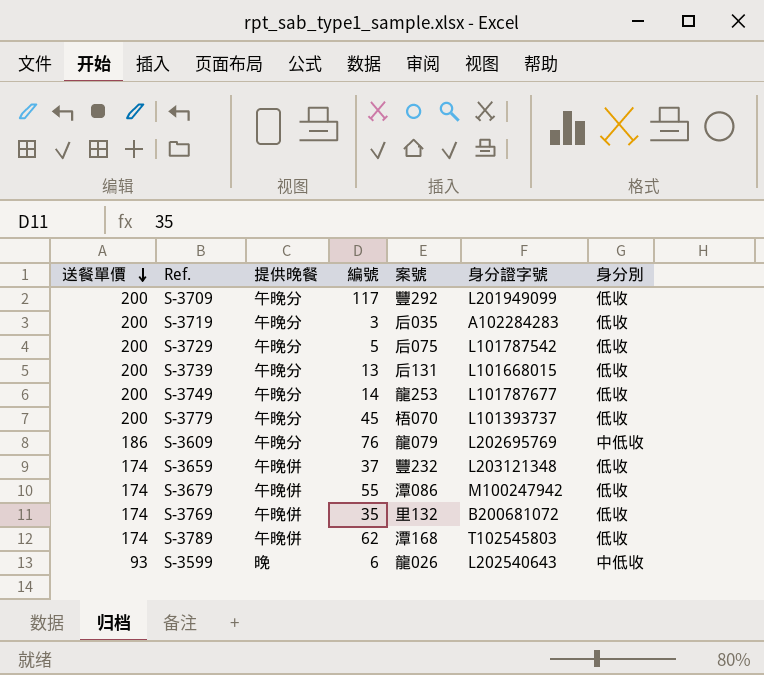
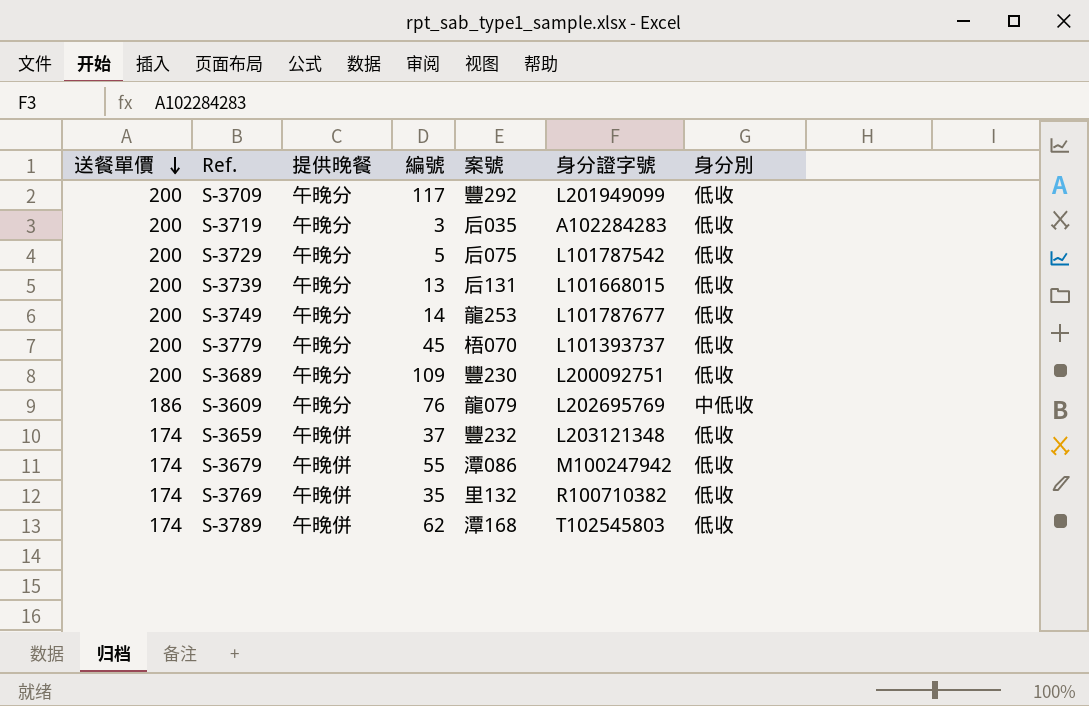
row S-3599: 93 | 晚 | 6 | 龍026 | L202540643 | 中低收 -> none
row S-3689: none -> 200 | 午晚分 | 109 | 豐230 | L200092751 | 低收
S-3769 | 身分證字號: B200681072 -> R100710382

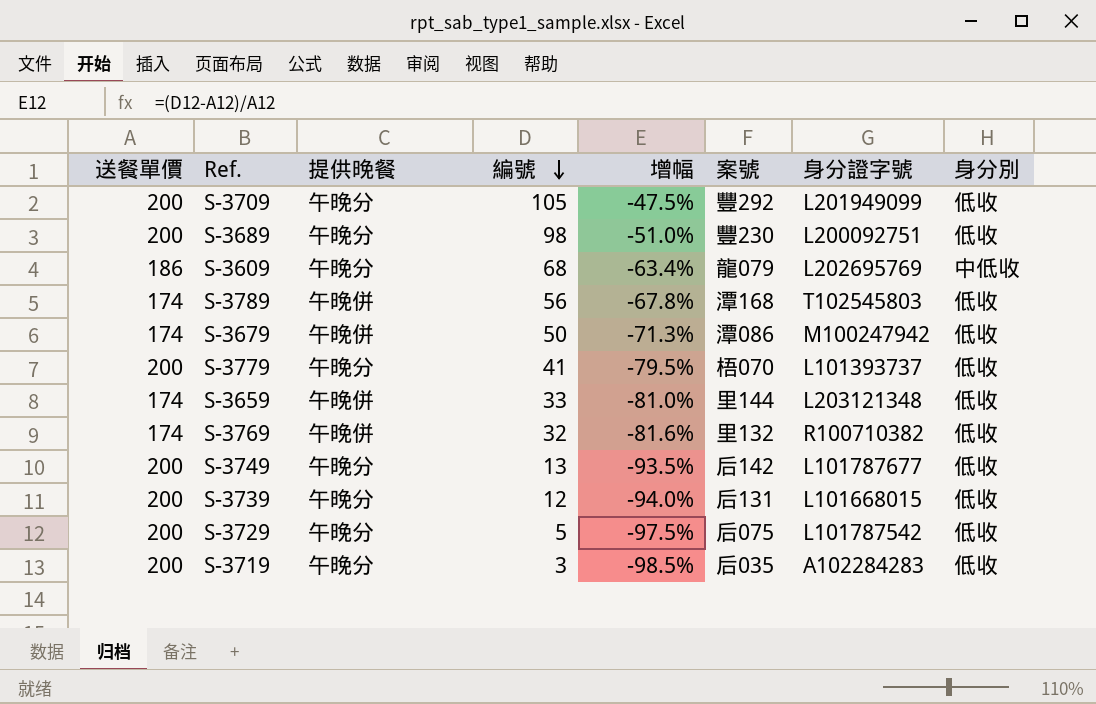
row order: 送餐單價 descending -> 編號 descending
column 增幅 | formula: none -> ([編號] - [送餐單價]) / [送餐單價]
S-3709 | 編號: 117 -> 105
S-3689 | 編號: 109 -> 98
S-3609 | 編號: 76 -> 68
S-3789 | 編號: 62 -> 56
S-3679 | 編號: 55 -> 50
S-3779 | 編號: 45 -> 41
S-3659 | 編號: 37 -> 33
S-3659 | 案號: 豐232 -> 里144
S-3769 | 編號: 35 -> 32
S-3749 | 編號: 14 -> 13
S-3749 | 案號: 龍253 -> 后142
S-3739 | 編號: 13 -> 12

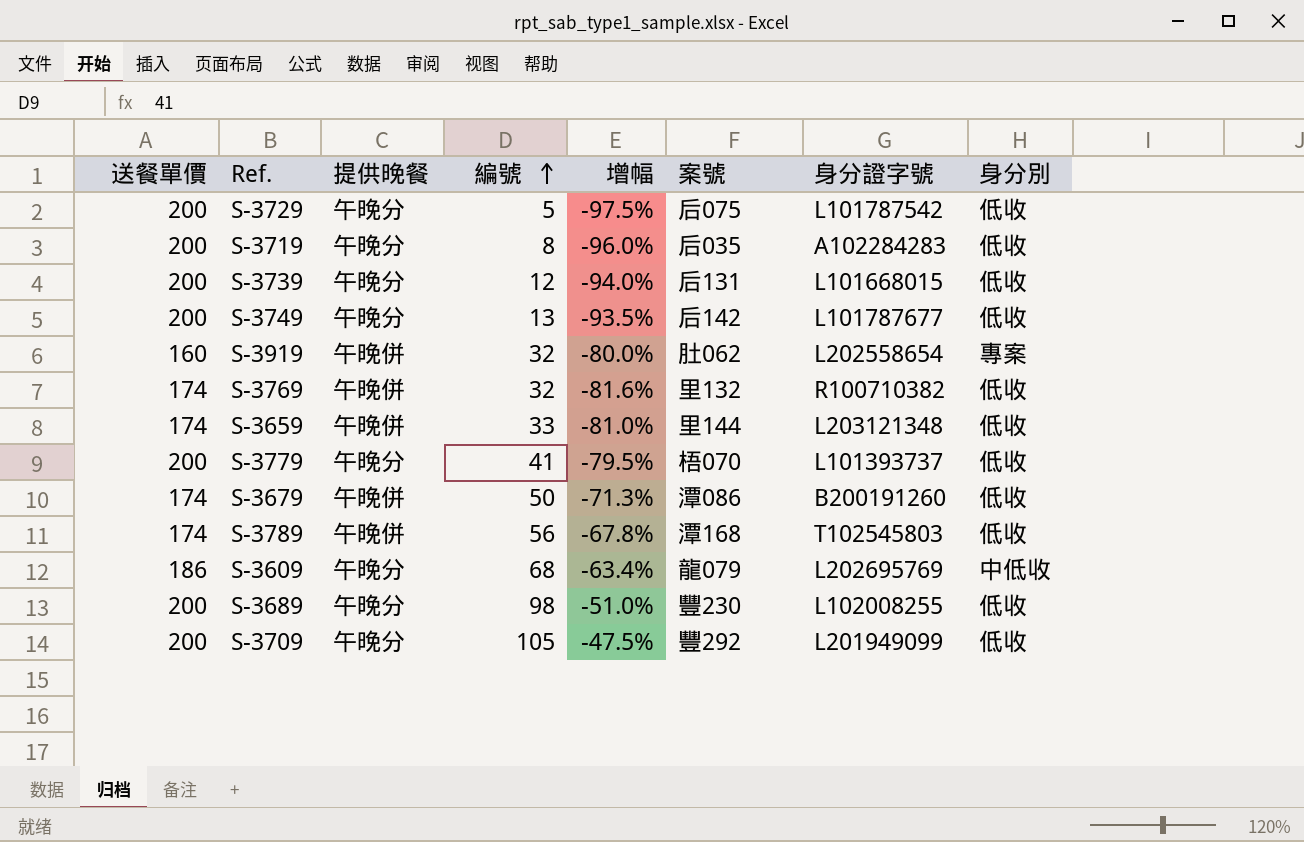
row order: 編號 descending -> 編號 ascending
S-3719 | 編號: 3 -> 8
S-3719 | 增幅: -98.5% -> -96.0%
row S-3919: none -> 160 | 午晚併 | 32 | -80.0% | 肚062 | L202558654 | 專案
S-3679 | 身分證字號: M100247942 -> B200191260
S-3689 | 身分證字號: L200092751 -> L102008255

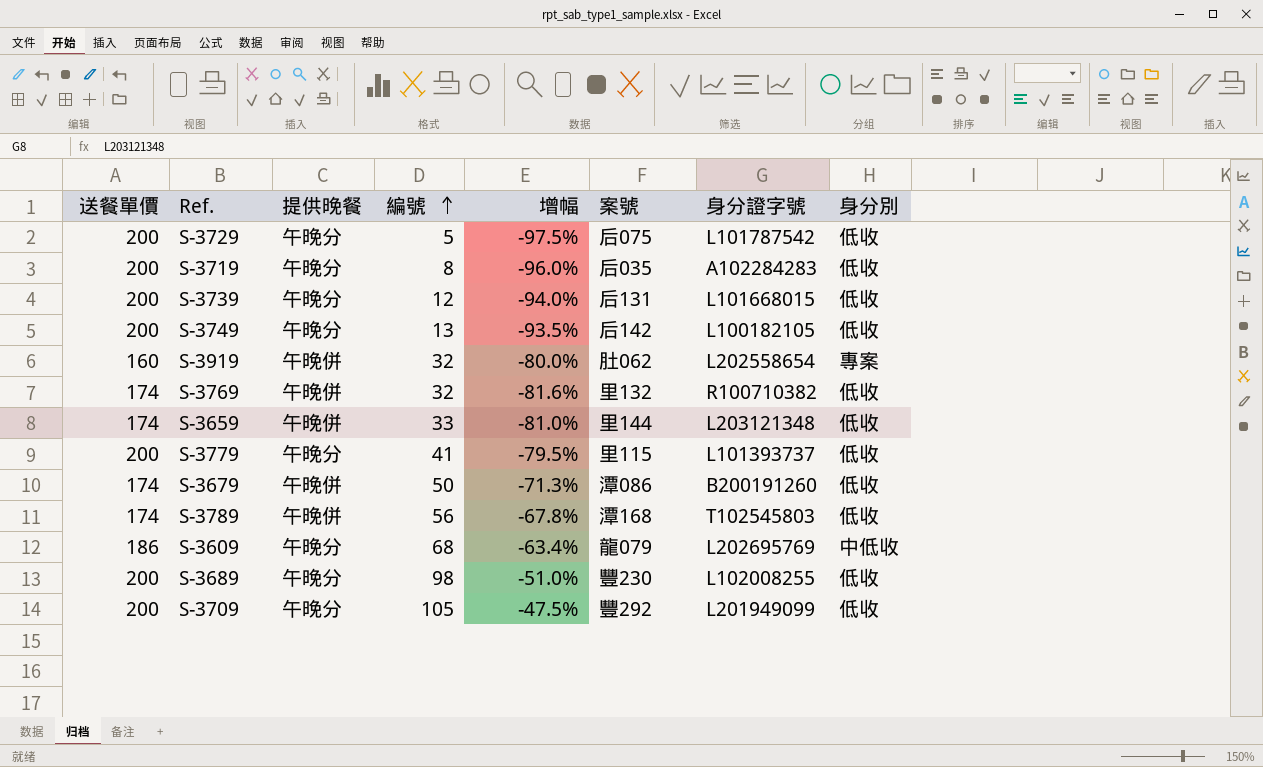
S-3749 | 身分證字號: L101787677 -> L100182105
S-3779 | 案號: 梧070 -> 里115

